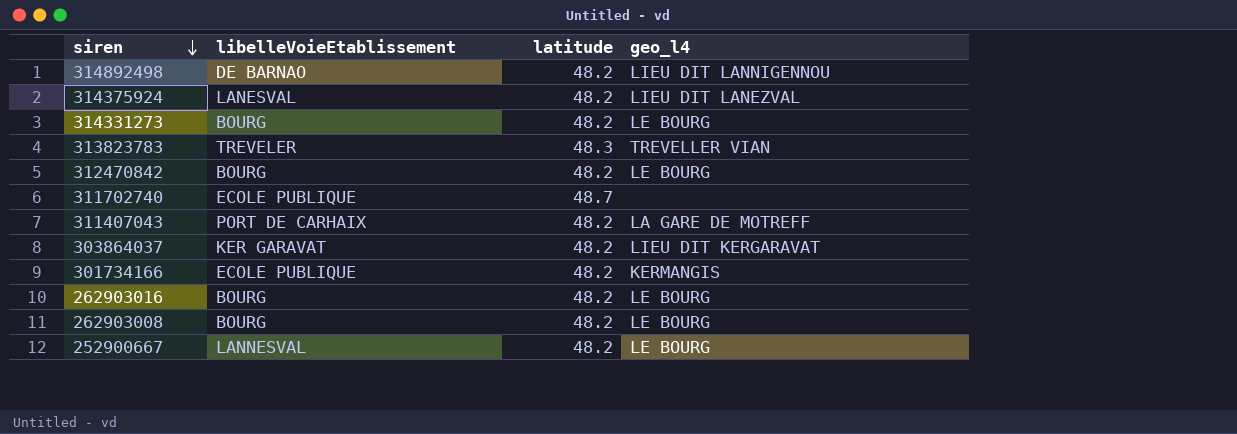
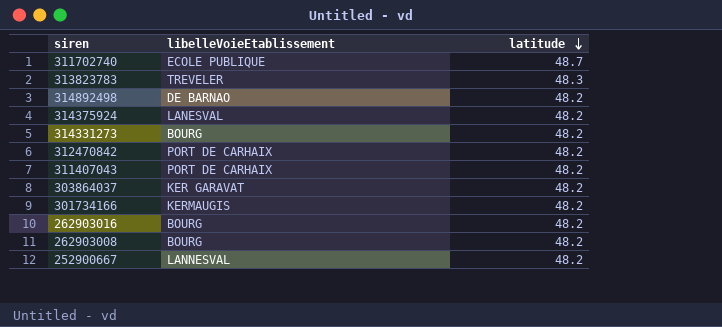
row order: siren descending -> latitude descending
column geo_l4 | position: 4 -> none
312470842 | libelleVoieEtablissement: BOURG -> PORT DE CARHAIX
301734166 | libelleVoieEtablissement: ECOLE PUBLIQUE -> KERMAUGIS

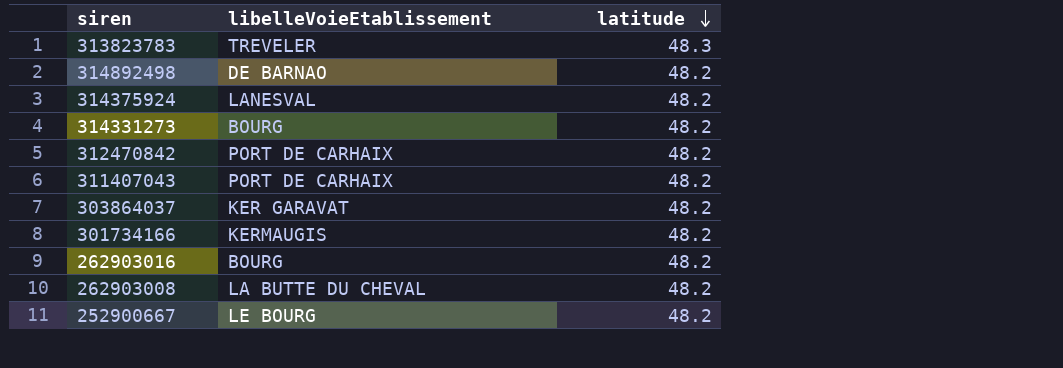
row 311702740: ECOLE PUBLIQUE | 48.7 -> none
262903008 | libelleVoieEtablissement: BOURG -> LA BUTTE DU CHEVAL
252900667 | libelleVoieEtablissement: LANNESVAL -> LE BOURG

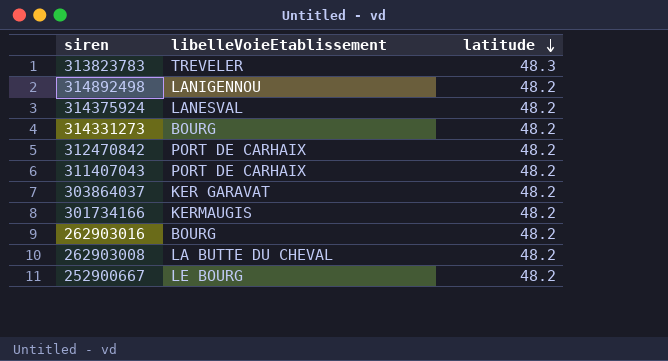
314892498 | libelleVoieEtablissement: DE BARNAO -> LANIGENNOU

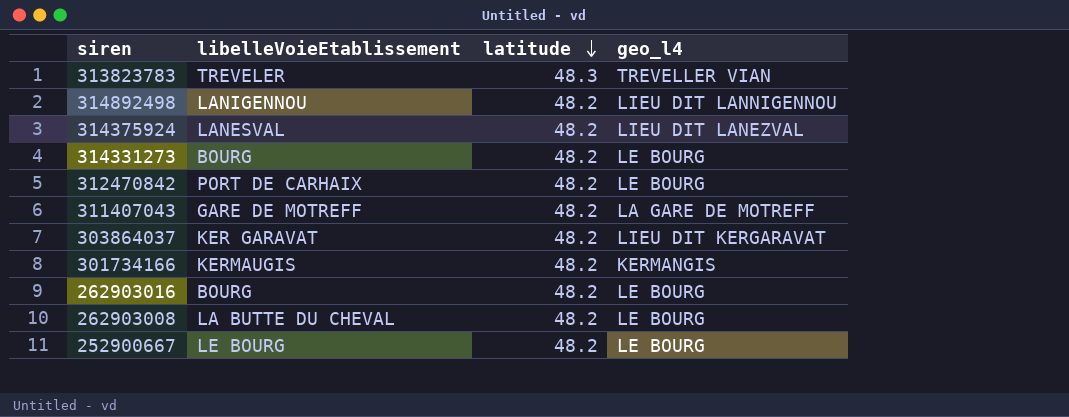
column geo_l4 | position: none -> 4
311407043 | libelleVoieEtablissement: PORT DE CARHAIX -> GARE DE MOTREFF

